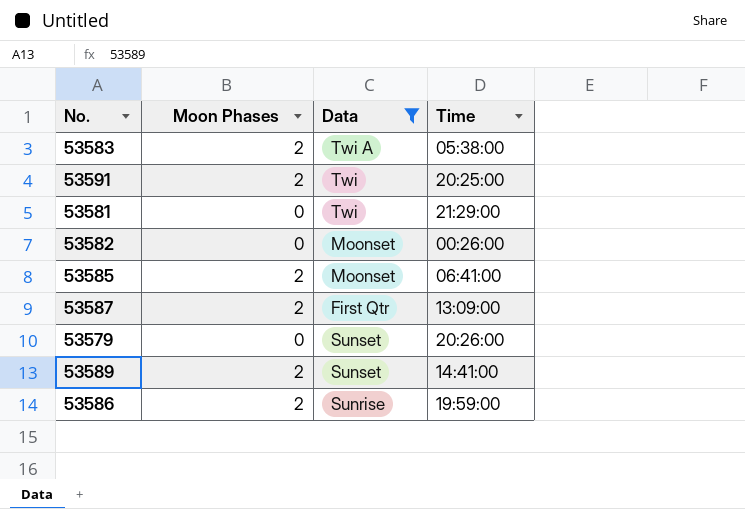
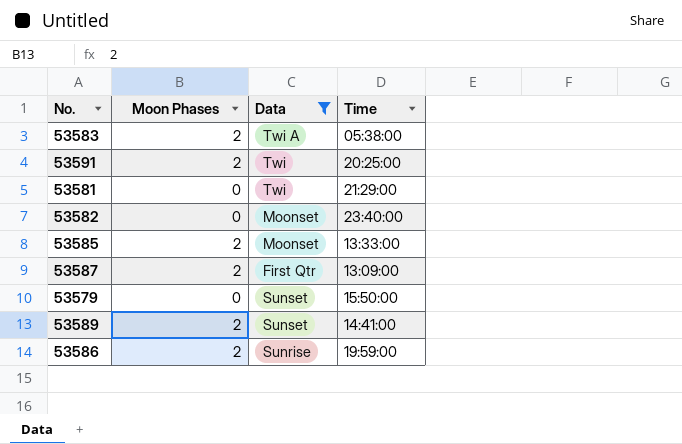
53582 | Time: 00:26:00 -> 23:40:00
53585 | Time: 06:41:00 -> 13:33:00
53579 | Time: 20:26:00 -> 15:50:00

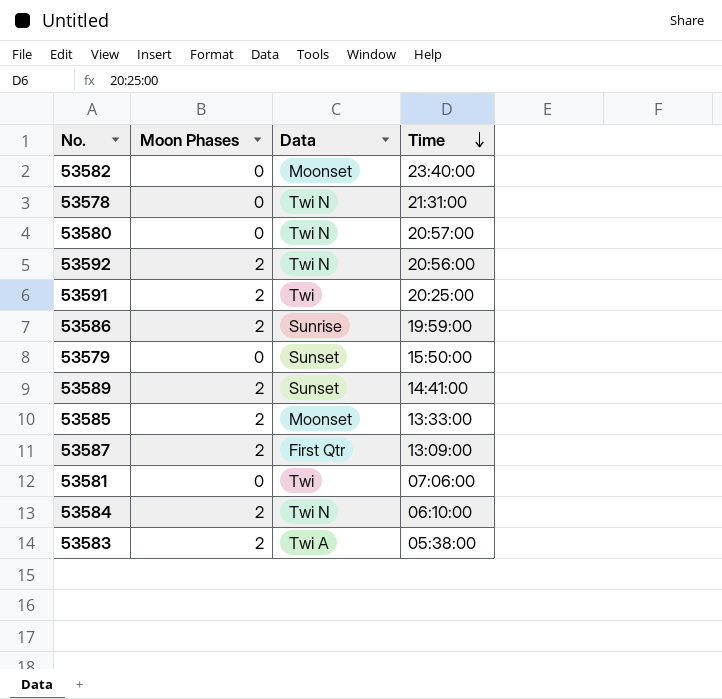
filter: Data != Twi N -> none
row order: none -> Time descending
53581 | Time: 21:29:00 -> 07:06:00

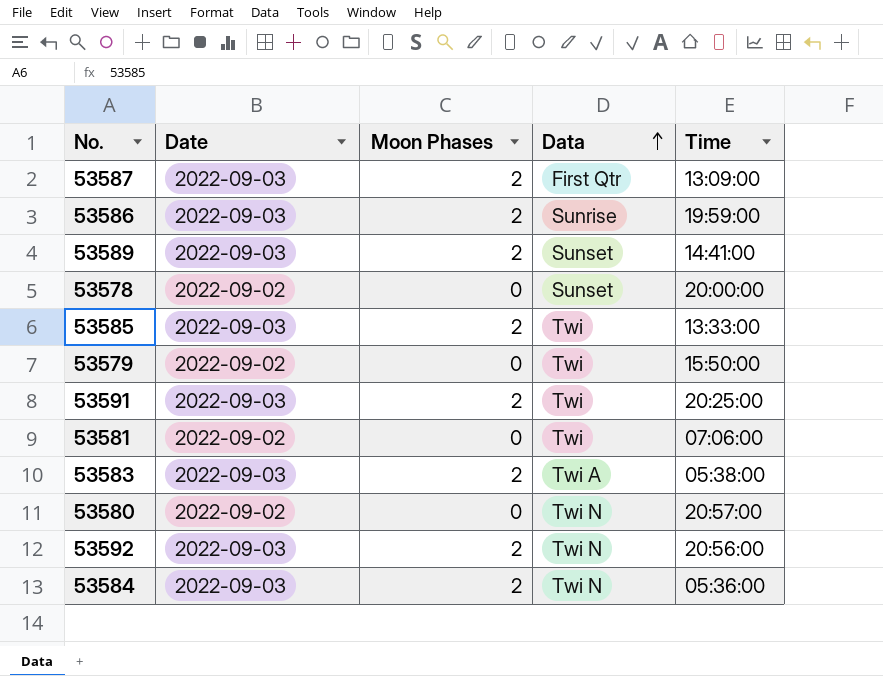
row order: Time descending -> Data ascending
column Date | position: none -> 2
row 53582: 0 | Moonset | 23:40:00 -> none
53578 | Data: Twi N -> Sunset
53578 | Time: 21:31:00 -> 20:00:00
53585 | Data: Moonset -> Twi
53579 | Data: Sunset -> Twi
53584 | Time: 06:10:00 -> 05:36:00

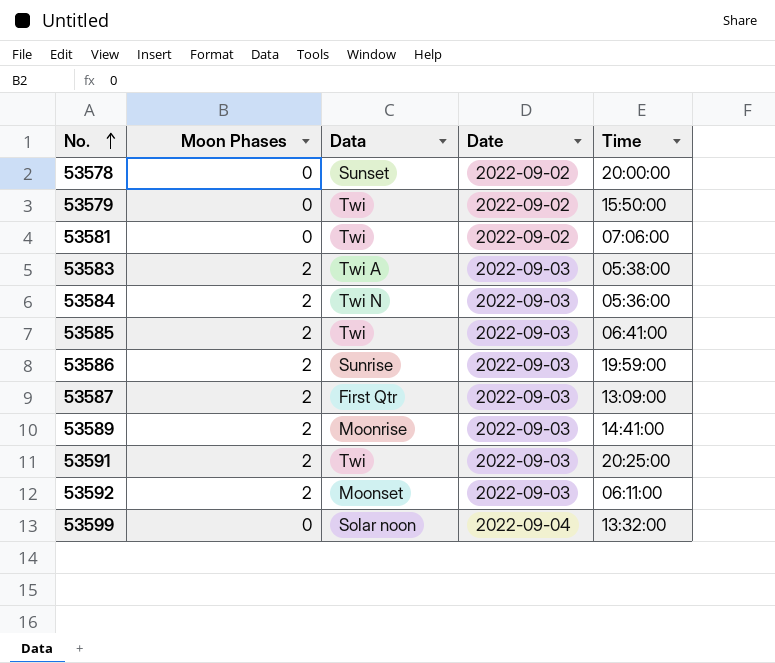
row order: Data ascending -> No. ascending
column Date | position: 2 -> 4
row 53580: 2022-09-02 | 0 | Twi N | 20:57:00 -> none
53585 | Time: 13:33:00 -> 06:41:00
53589 | Data: Sunset -> Moonrise
53592 | Data: Twi N -> Moonset
53592 | Time: 20:56:00 -> 06:11:00
row 53599: none -> 0 | Solar noon | 2022-09-04 | 13:32:00

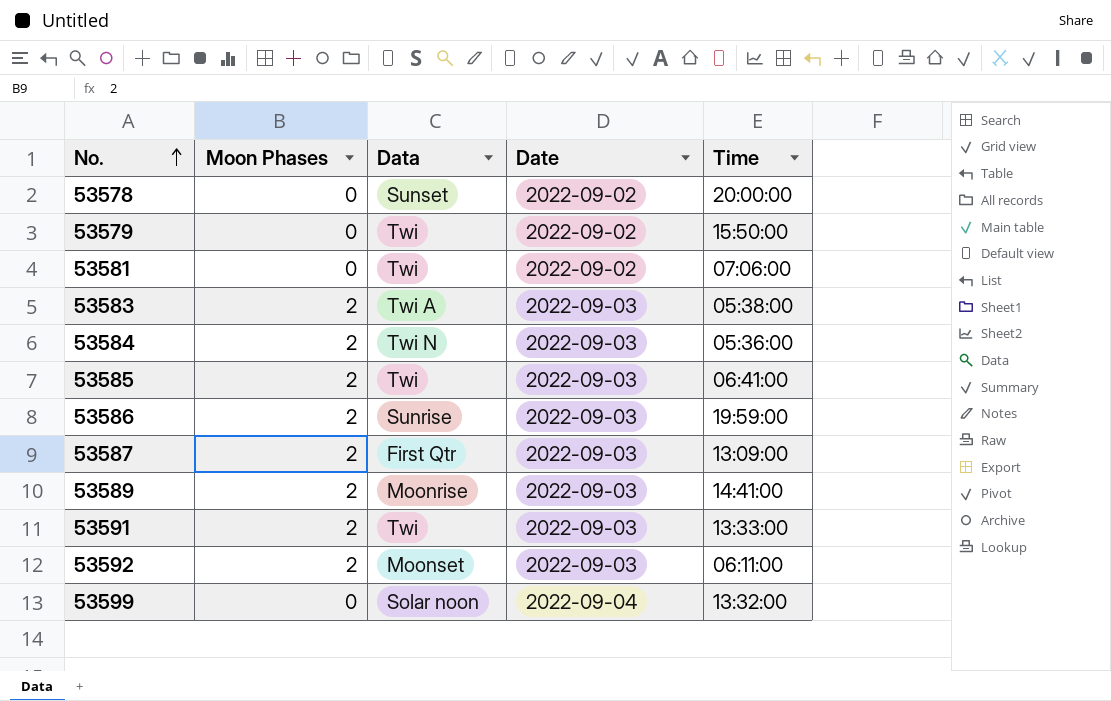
53591 | Time: 20:25:00 -> 13:33:00

